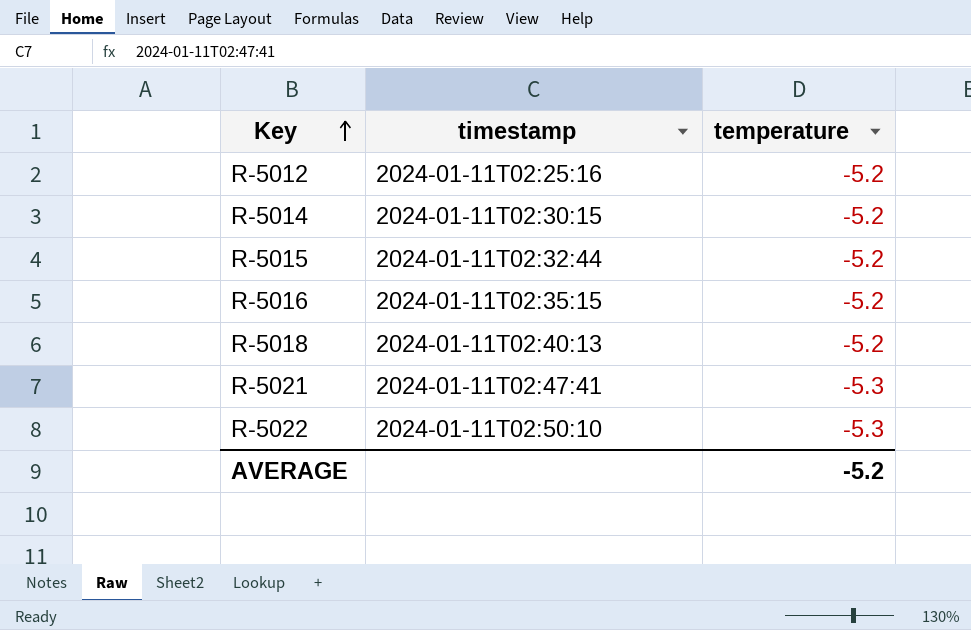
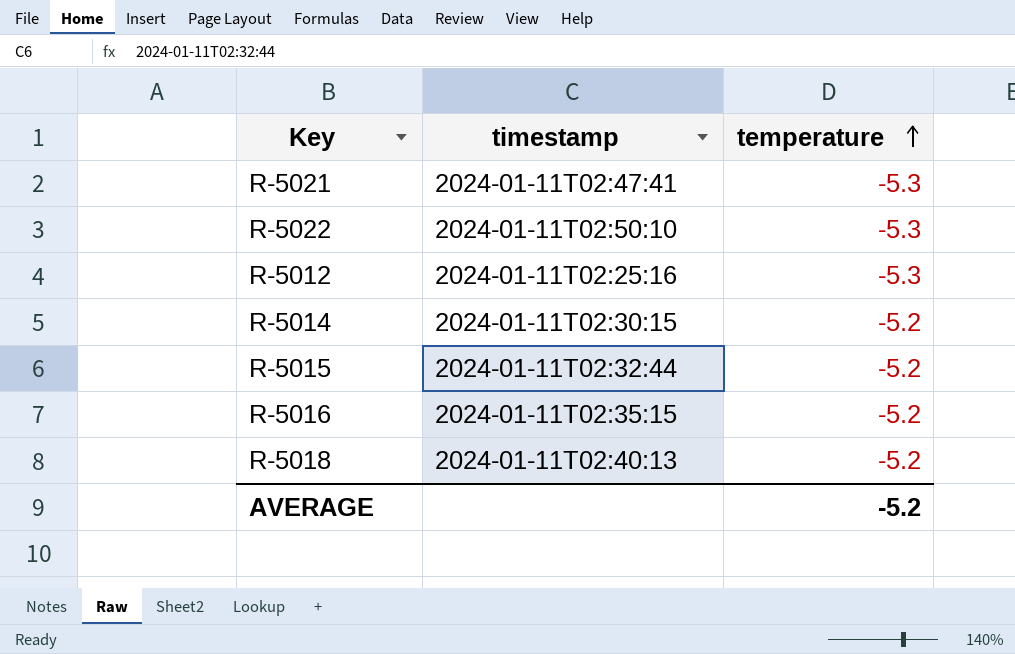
row order: Key ascending -> temperature ascending
R-5012 | temperature: -5.2 -> -5.3

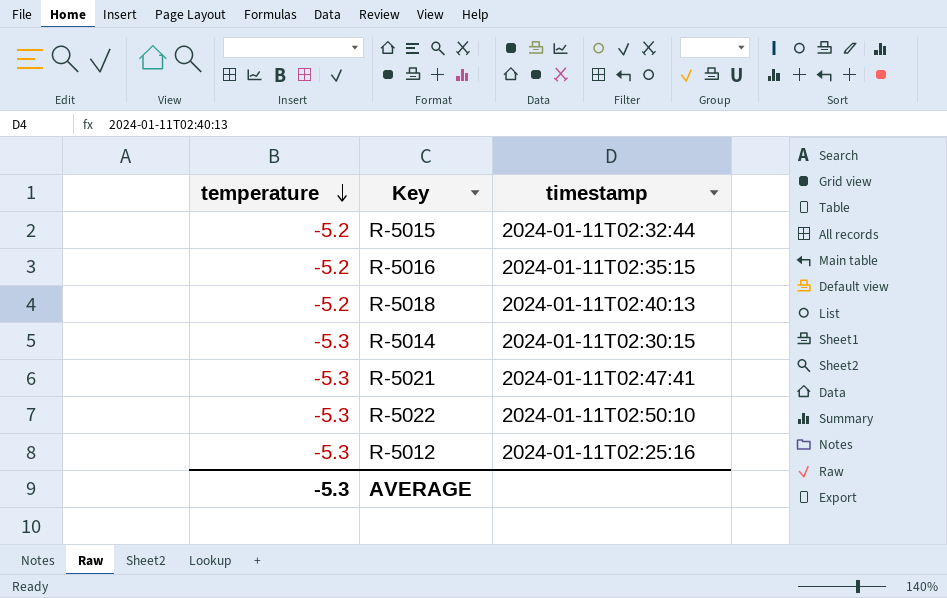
row order: temperature ascending -> temperature descending
column temperature | position: 3 -> 1
R-5014 | temperature: -5.2 -> -5.3
AVERAGE | temperature: -5.2 -> -5.3

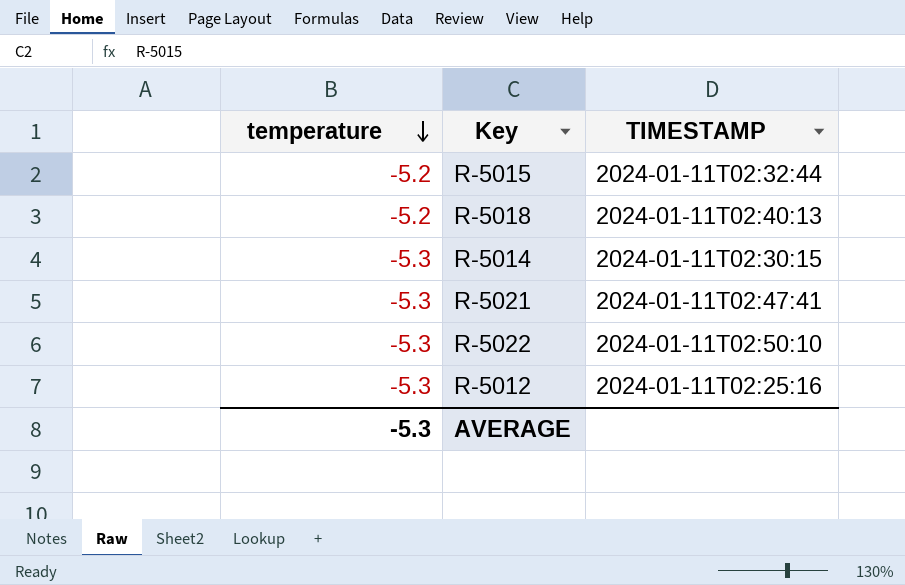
column name: timestamp -> TIMESTAMP
row R-5016: -5.2 | 2024-01-11T02:35:15 -> none

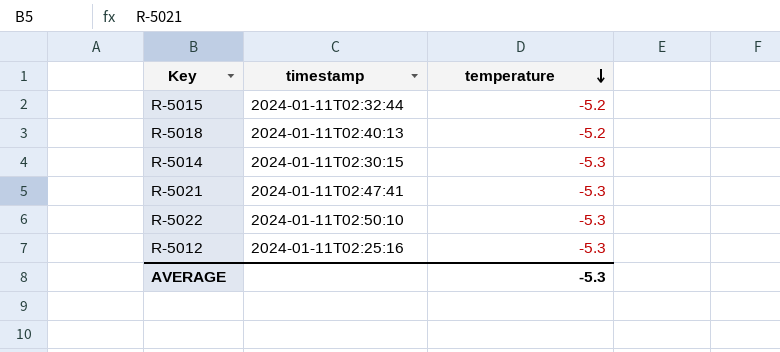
column name: TIMESTAMP -> timestamp
column temperature | position: 1 -> 3

